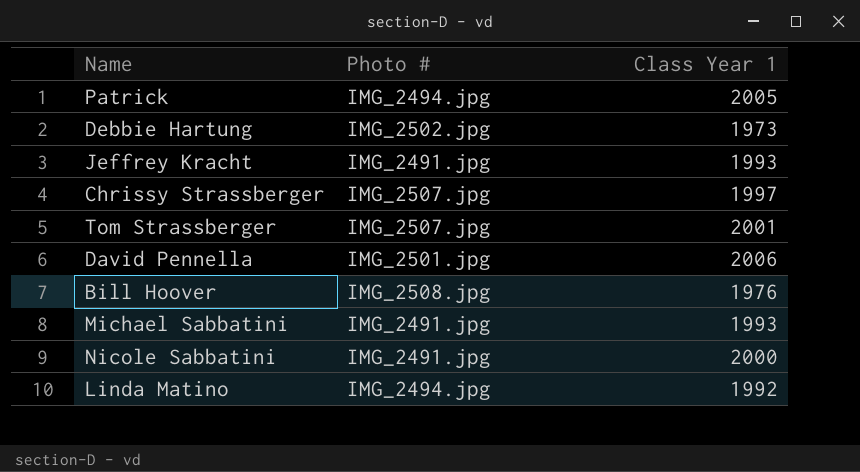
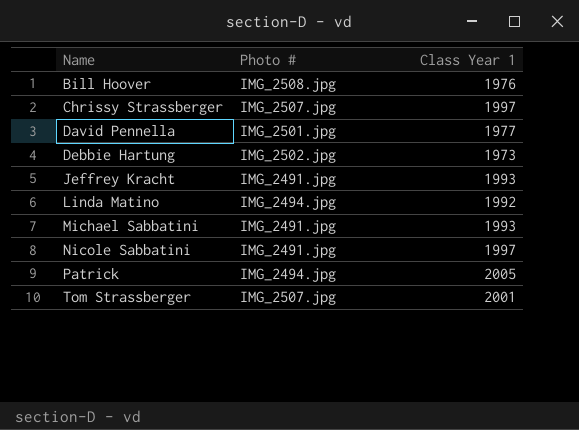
row order: none -> Name ascending
David Pennella | Class Year 1: 2006 -> 1977
Nicole Sabbatini | Class Year 1: 2000 -> 1997

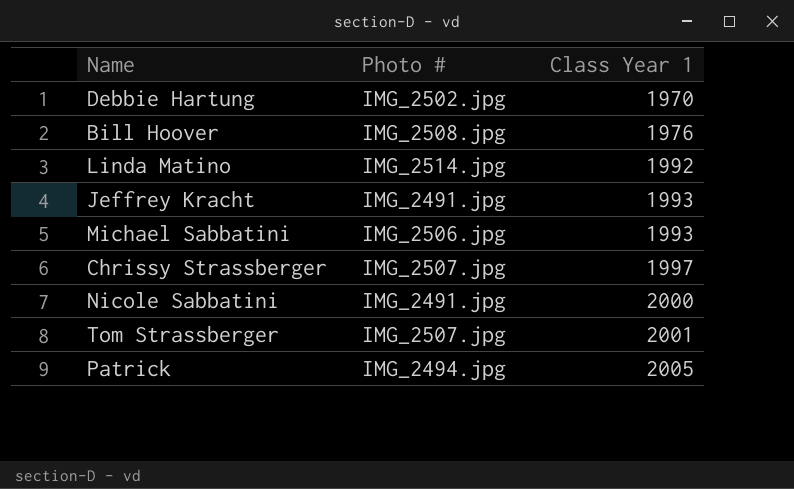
row order: Name ascending -> Class Year 1 ascending
row David Pennella: IMG_2501.jpg | 1977 -> none
Debbie Hartung | Class Year 1: 1973 -> 1970
Linda Matino | Photo #: IMG_2494.jpg -> IMG_2514.jpg
Michael Sabbatini | Photo #: IMG_2491.jpg -> IMG_2506.jpg
Nicole Sabbatini | Class Year 1: 1997 -> 2000

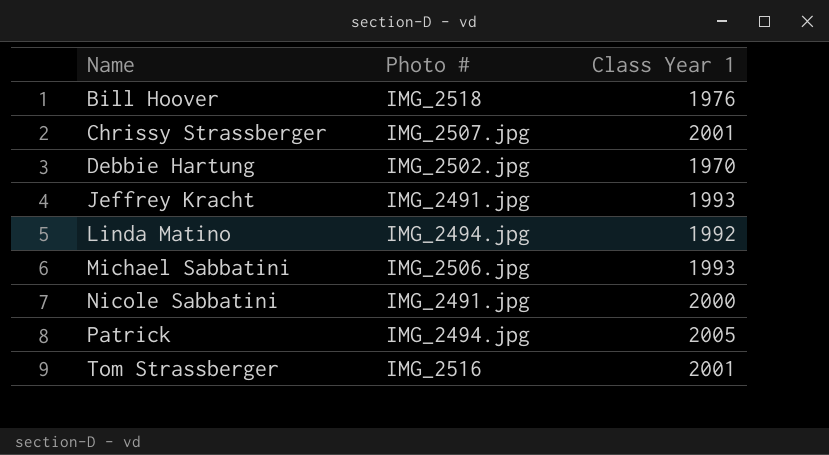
row order: Class Year 1 ascending -> Name ascending
Bill Hoover | Photo #: IMG_2508.jpg -> IMG_2518
Chrissy Strassberger | Class Year 1: 1997 -> 2001
Linda Matino | Photo #: IMG_2514.jpg -> IMG_2494.jpg
Tom Strassberger | Photo #: IMG_2507.jpg -> IMG_2516

